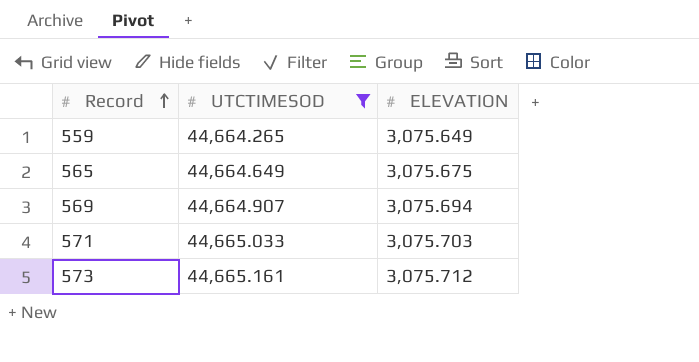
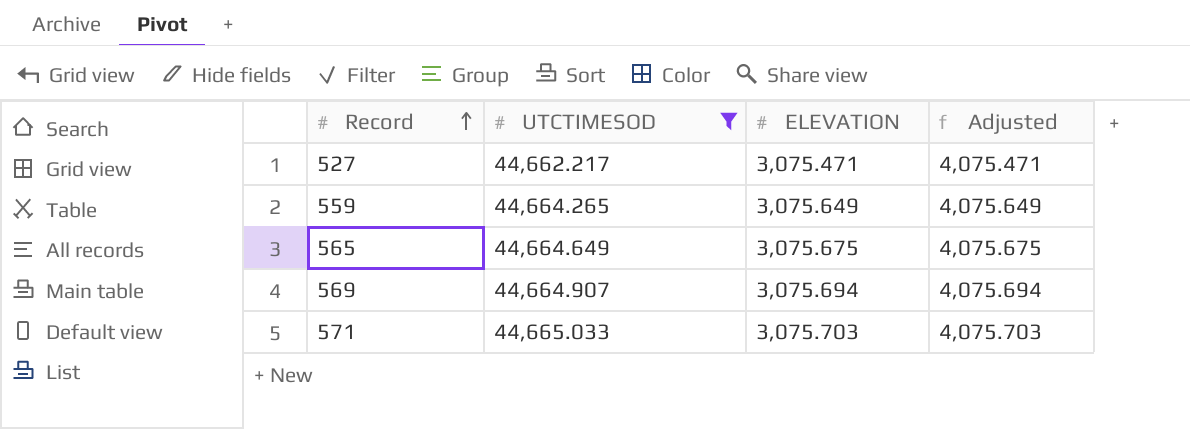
column Adjusted | formula: none -> [ELEVATION] + 1000
row 573: 44,665.161 | 3,075.712 -> none
row 527: none -> 44,662.217 | 3,075.471 | 4,075.471

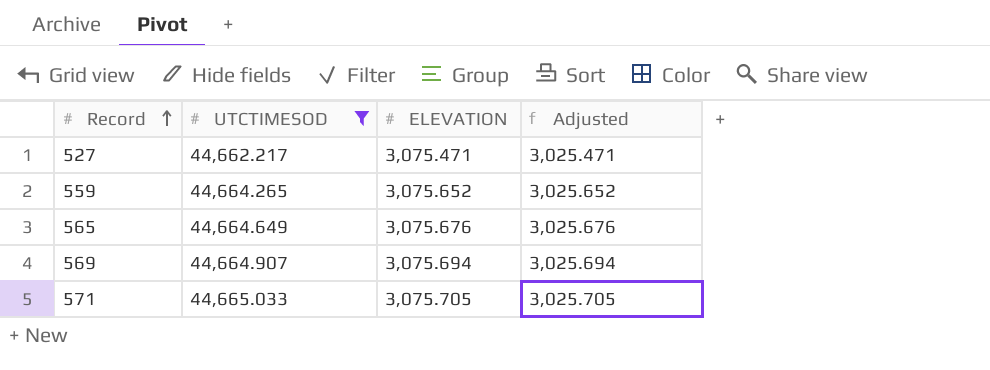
column Adjusted | formula: [ELEVATION] + 1000 -> [ELEVATION] - 50
559 | ELEVATION: 3,075.649 -> 3,075.652
565 | ELEVATION: 3,075.675 -> 3,075.676
571 | ELEVATION: 3,075.703 -> 3,075.705

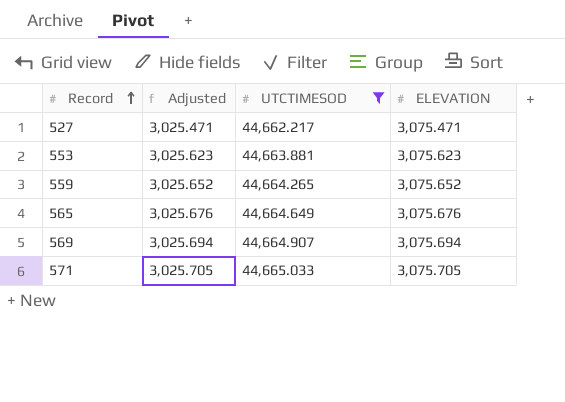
column Adjusted | position: 4 -> 2
row 553: none -> 3,025.623 | 44,663.881 | 3,075.623

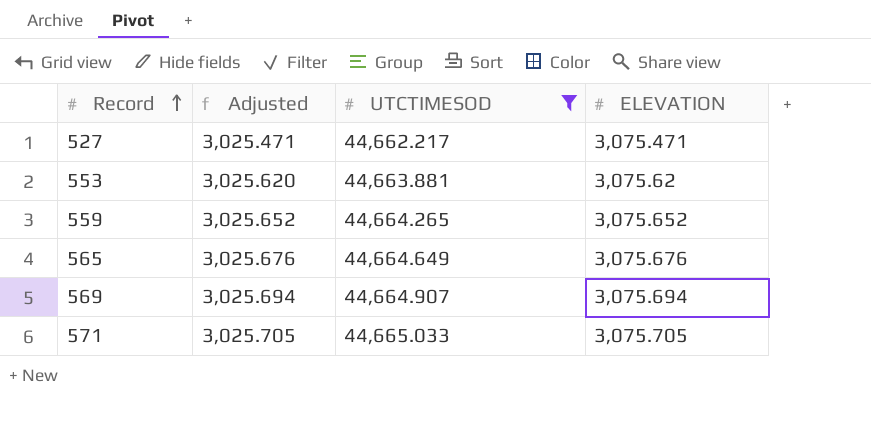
553 | Adjusted: 3,025.623 -> 3,025.620
553 | ELEVATION: 3,075.623 -> 3,075.62

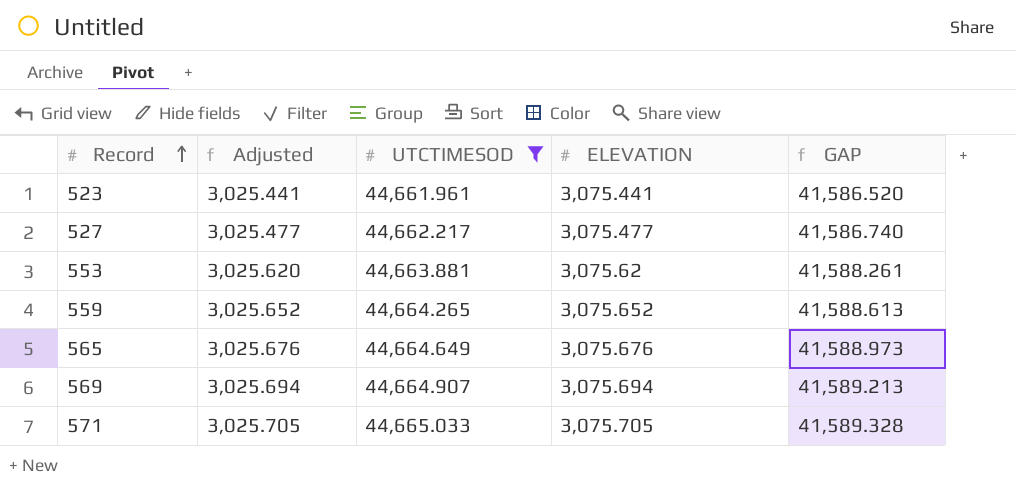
column GAP | formula: none -> [UTCTIMESOD] - [ELEVATION]
row 523: none -> 3,025.441 | 44,661.961 | 3,075.441 | 41,586.520
527 | Adjusted: 3,025.471 -> 3,025.477
527 | ELEVATION: 3,075.471 -> 3,075.477

